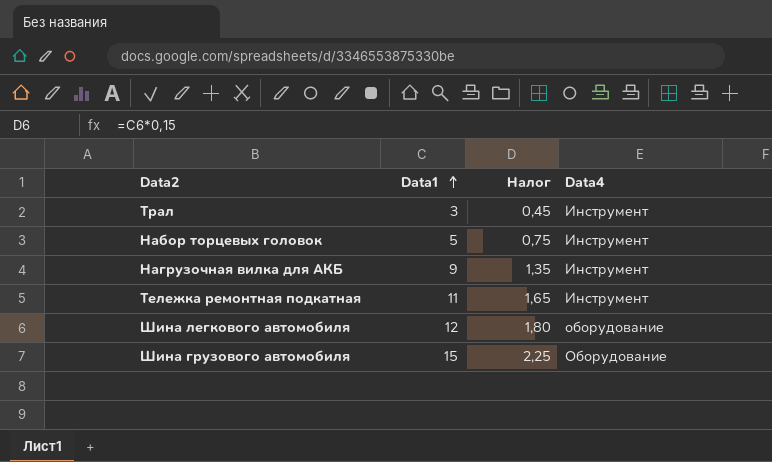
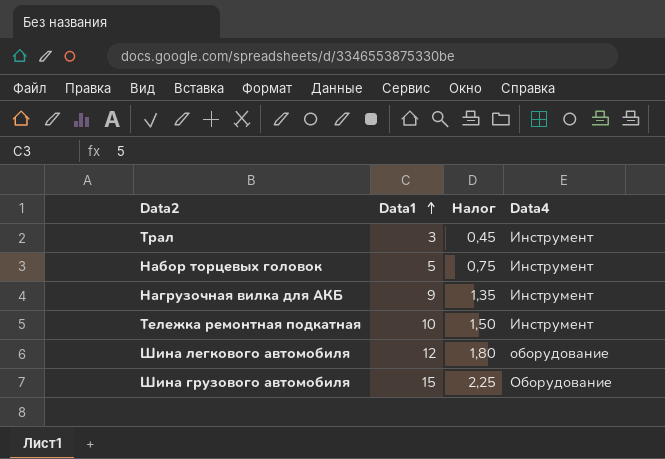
Тележка ремонтная подкатная | Data1: 11 -> 10
Тележка ремонтная подкатная | Налог: 1,65 -> 1,50

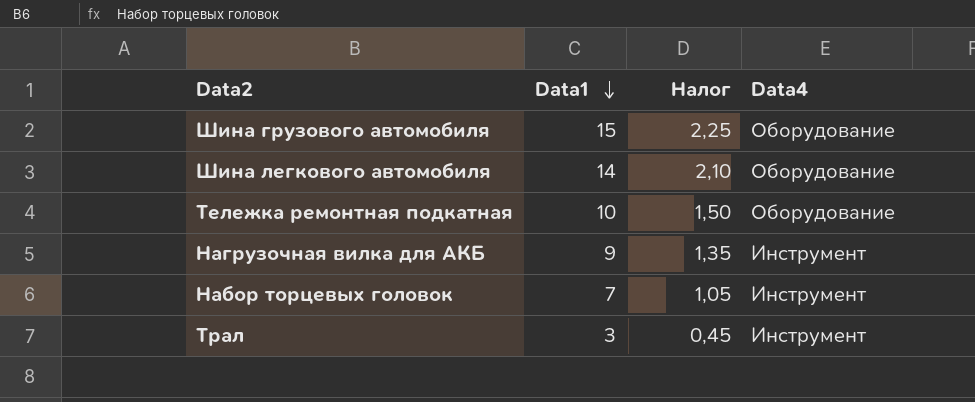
row order: Data1 ascending -> Data1 descending
Шина легкового автомобиля | Data1: 12 -> 14
Шина легкового автомобиля | Налог: 1,80 -> 2,10
Шина легкового автомобиля | Data4: оборудование -> Оборудование
Тележка ремонтная подкатная | Data4: Инструмент -> Оборудование
Набор торцевых головок | Data1: 5 -> 7
Набор торцевых головок | Налог: 0,75 -> 1,05

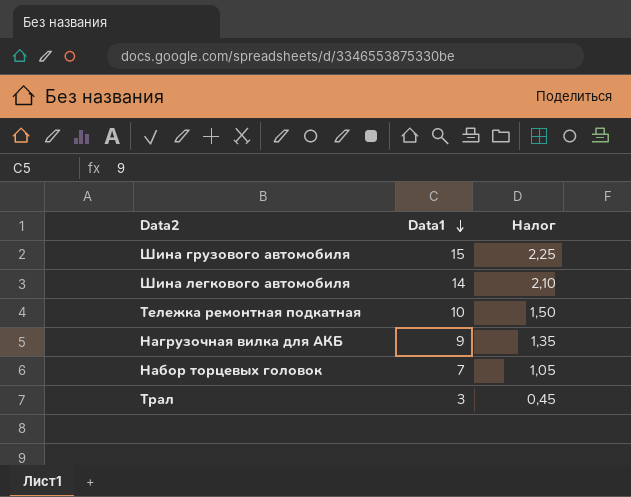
column Data4 | position: 4 -> none

